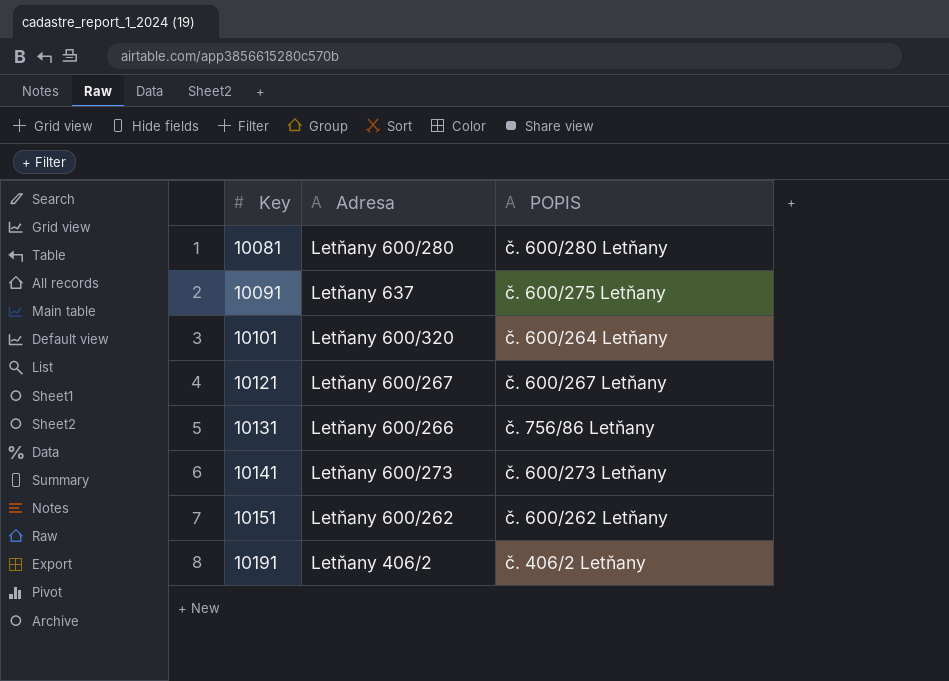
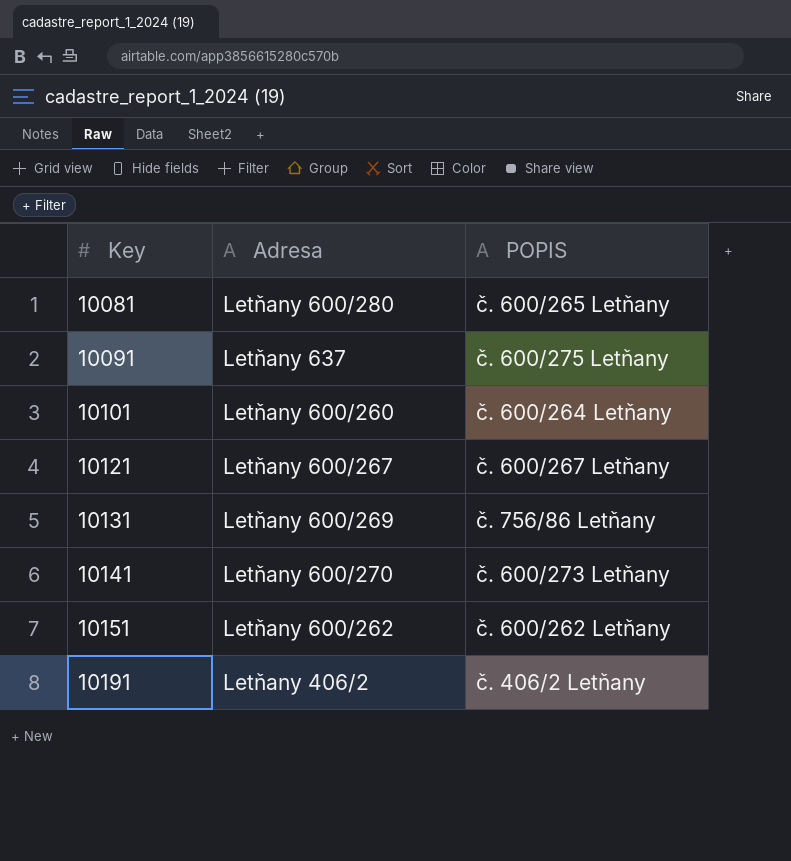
10081 | POPIS: č. 600/280 Letňany -> č. 600/265 Letňany
10101 | Adresa: Letňany 600/320 -> Letňany 600/260
10131 | Adresa: Letňany 600/266 -> Letňany 600/269
10141 | Adresa: Letňany 600/273 -> Letňany 600/270

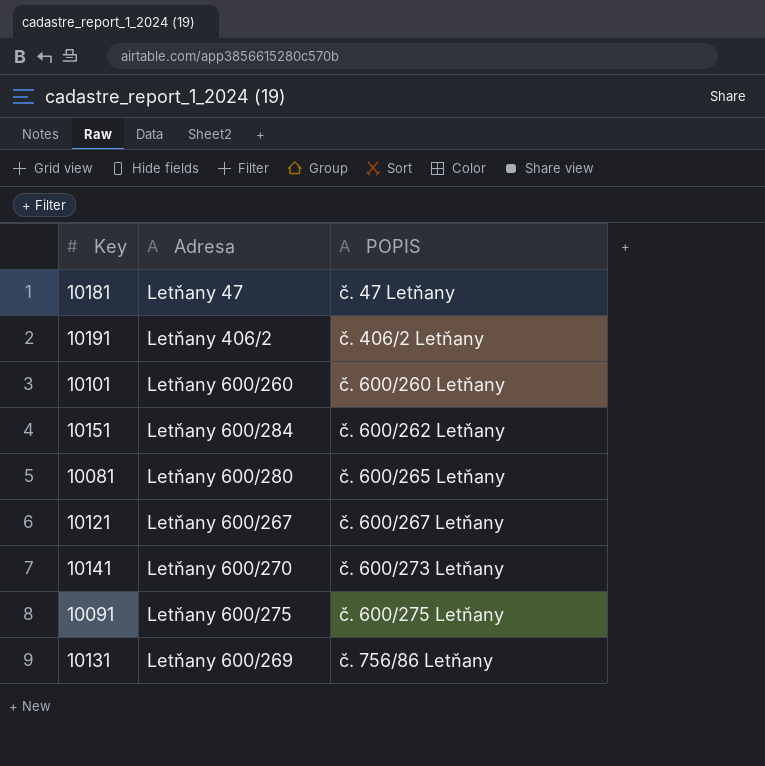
row order: Key ascending -> POPIS ascending
row 10181: none -> Letňany 47 | č. 47 Letňany
10101 | POPIS: č. 600/264 Letňany -> č. 600/260 Letňany
10151 | Adresa: Letňany 600/262 -> Letňany 600/284
10091 | Adresa: Letňany 637 -> Letňany 600/275

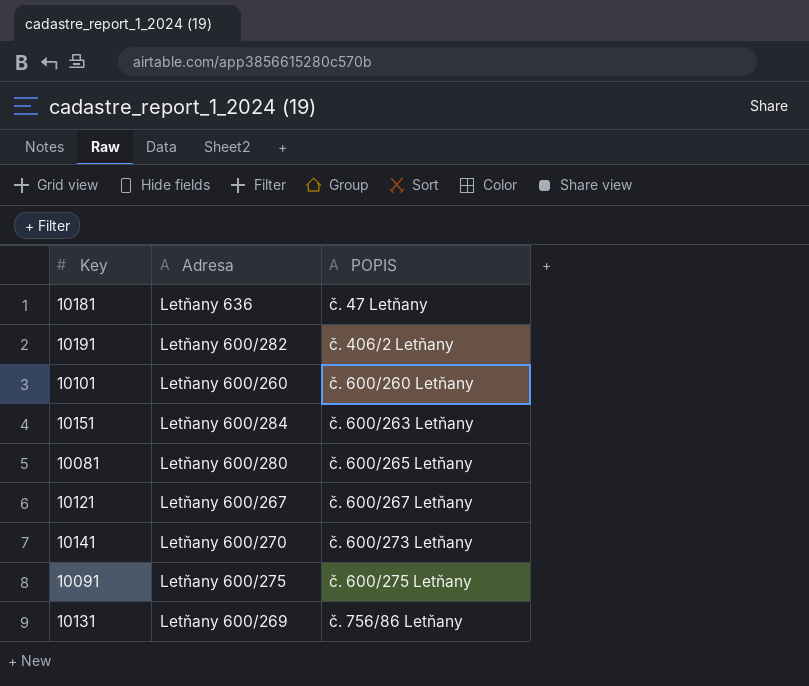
10181 | Adresa: Letňany 47 -> Letňany 636
10191 | Adresa: Letňany 406/2 -> Letňany 600/282
10151 | POPIS: č. 600/262 Letňany -> č. 600/263 Letňany

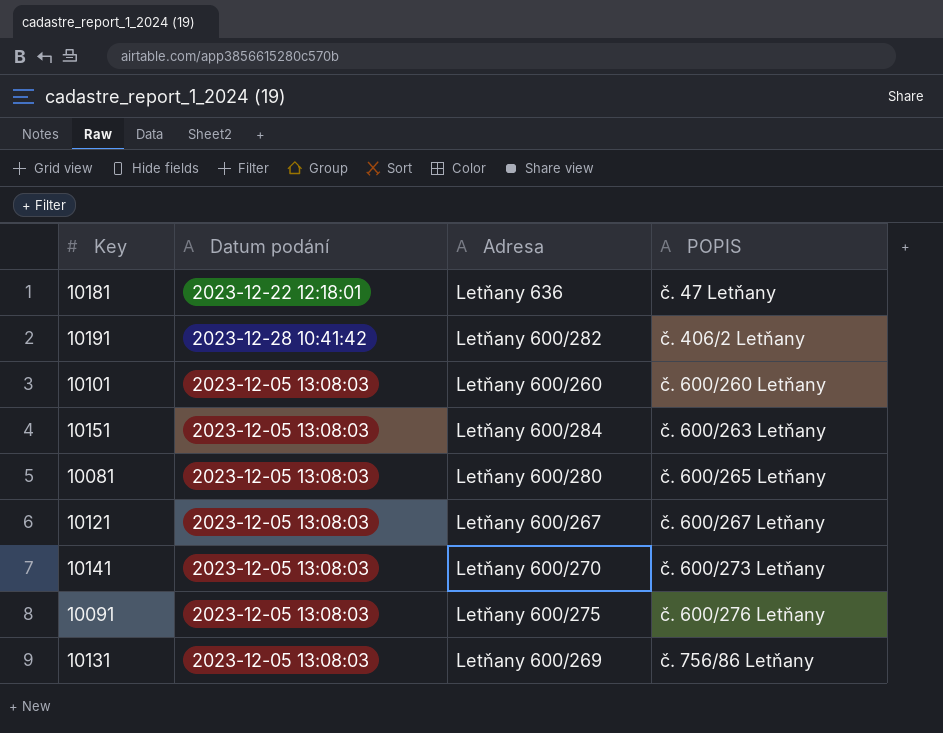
column Datum podání | position: none -> 2
10091 | POPIS: č. 600/275 Letňany -> č. 600/276 Letňany

